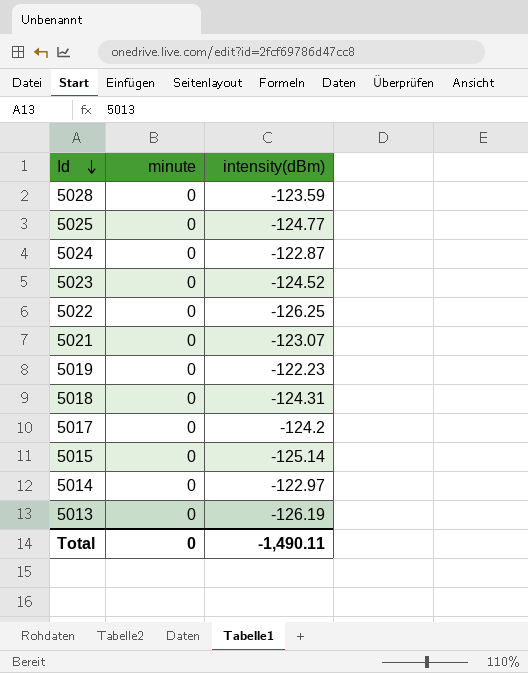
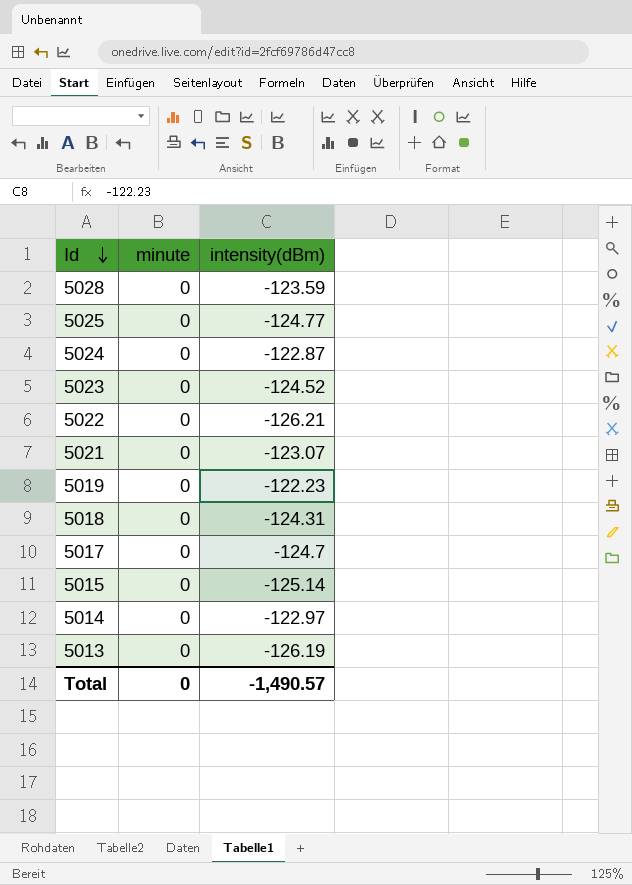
5022 | intensity(dBm): -126.25 -> -126.21
5017 | intensity(dBm): -124.2 -> -124.7
Total | intensity(dBm): -1,490.11 -> -1,490.57

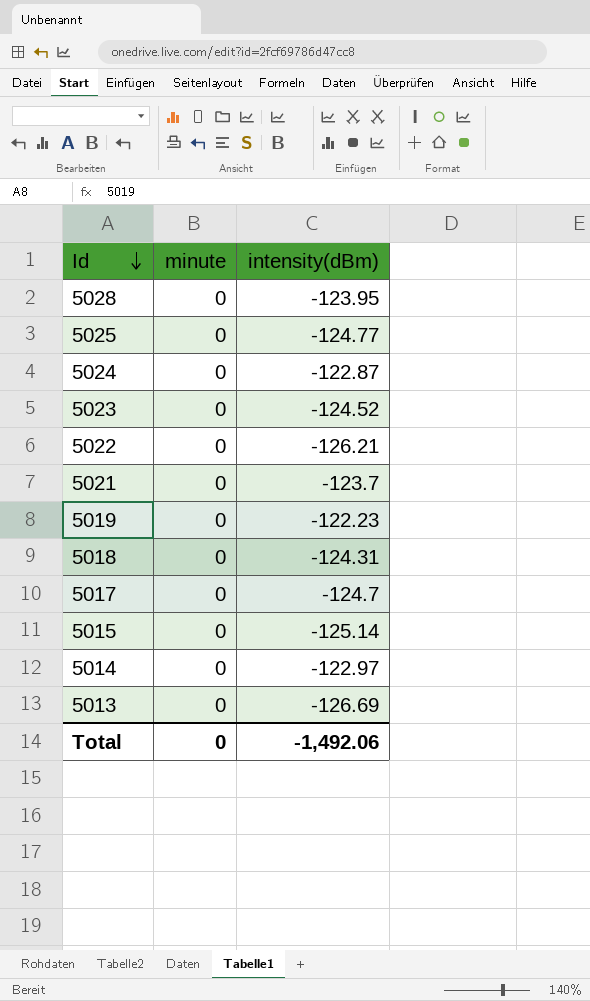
5028 | intensity(dBm): -123.59 -> -123.95
5021 | intensity(dBm): -123.07 -> -123.7
5013 | intensity(dBm): -126.19 -> -126.69
Total | intensity(dBm): -1,490.57 -> -1,492.06

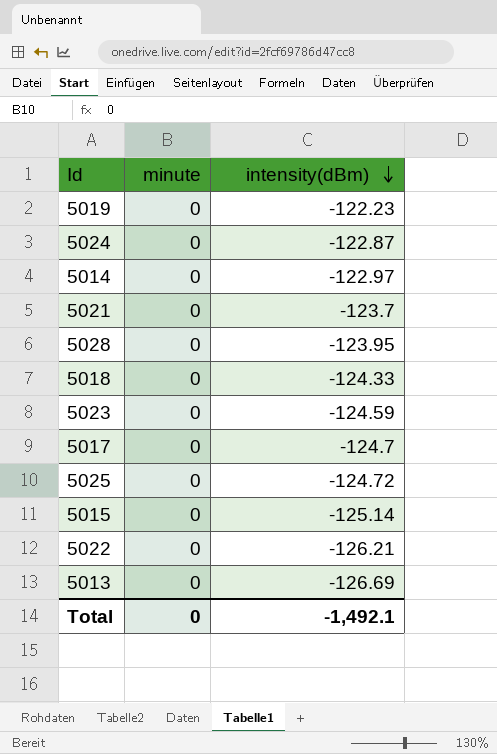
row order: Id descending -> intensity(dBm) descending
5018 | intensity(dBm): -124.31 -> -124.33
5023 | intensity(dBm): -124.52 -> -124.59
5025 | intensity(dBm): -124.77 -> -124.72
Total | intensity(dBm): -1,492.06 -> -1,492.1

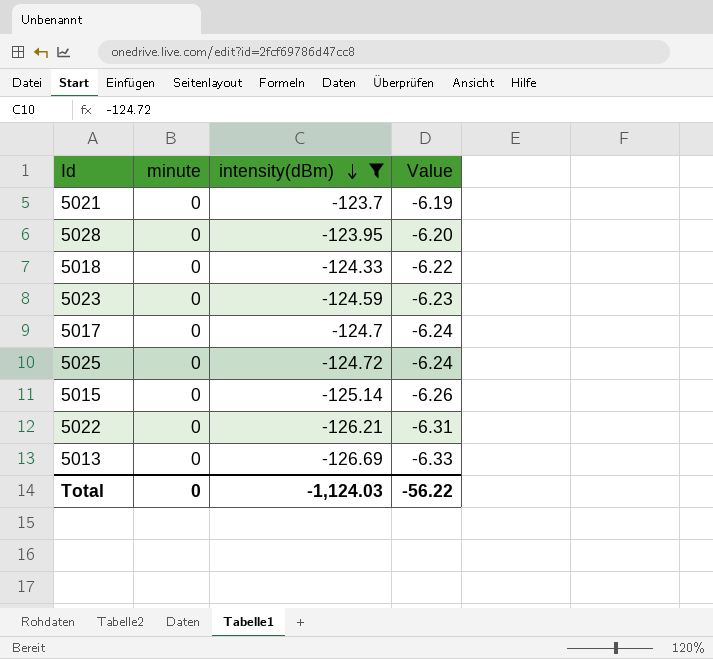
filter: none -> intensity(dBm) <= -123.7
column Value | formula: none -> [intensity(dBm)] * 0.05
Total | intensity(dBm): -1,492.1 -> -1,124.03

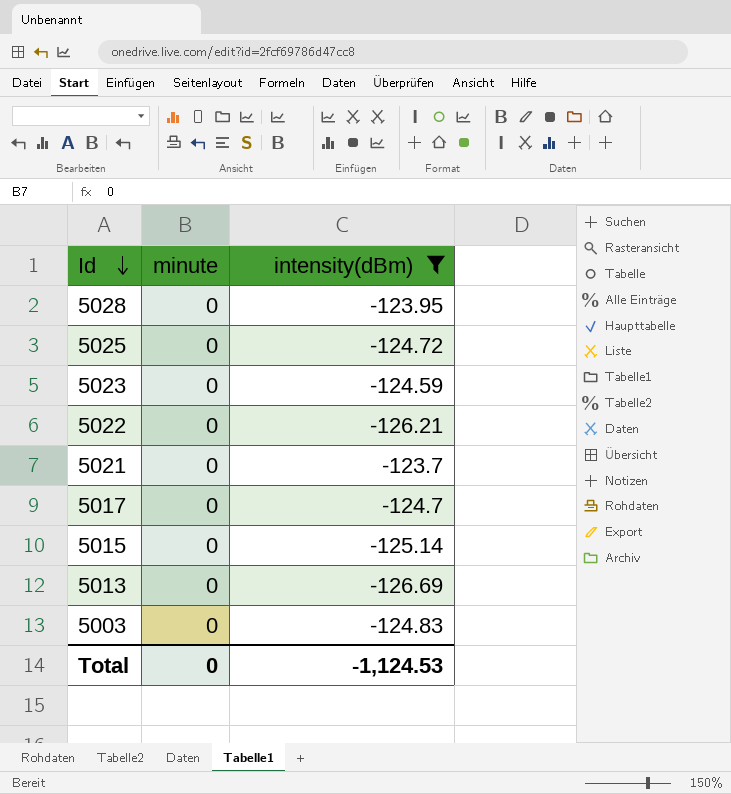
row order: intensity(dBm) descending -> Id descending
column Value | formula: [intensity(dBm)] * 0.05 -> none
row 5018: 0 | -124.33 | -6.22 -> none
row 5003: none -> 0 | -124.83
Total | intensity(dBm): -1,124.03 -> -1,124.53

